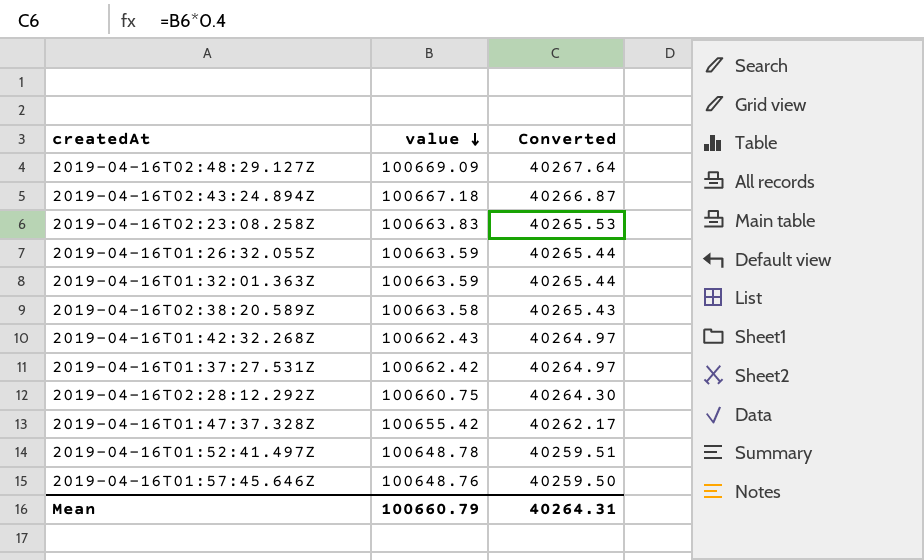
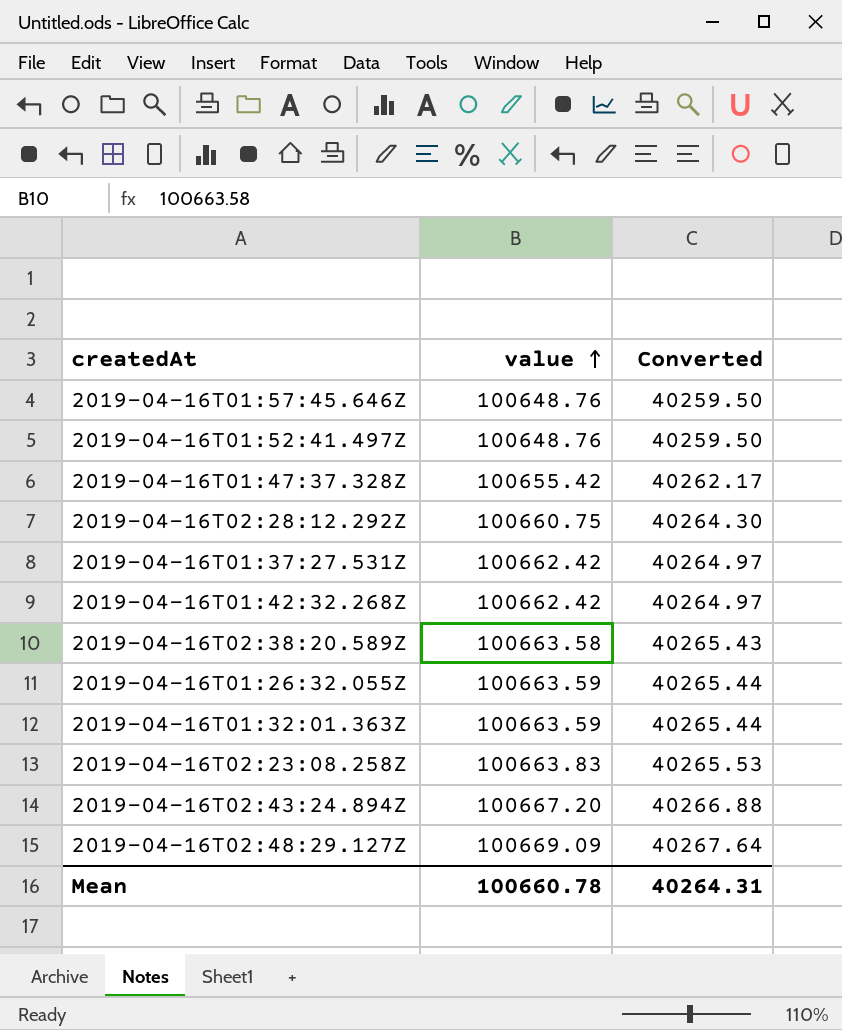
row order: value descending -> value ascending
2019-04-16T01:52:41.497Z | value: 100648.78 -> 100648.76
2019-04-16T01:52:41.497Z | Converted: 40259.51 -> 40259.50
2019-04-16T01:42:32.268Z | value: 100662.43 -> 100662.42
2019-04-16T02:43:24.894Z | value: 100667.18 -> 100667.20
2019-04-16T02:43:24.894Z | Converted: 40266.87 -> 40266.88
Mean | value: 100660.79 -> 100660.78

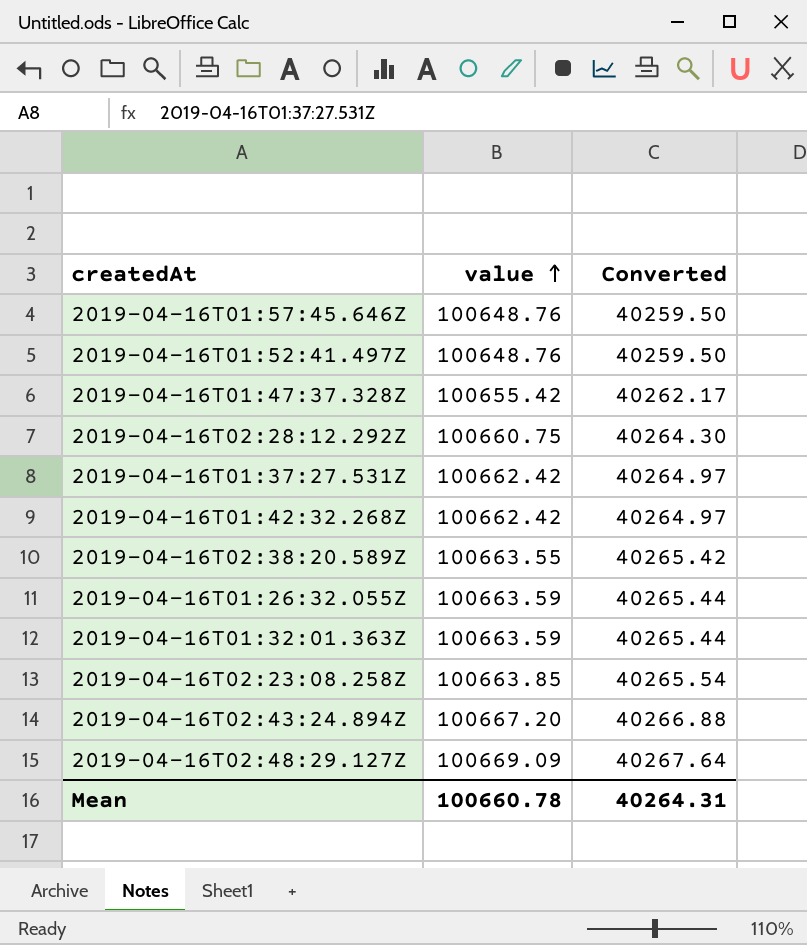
2019-04-16T02:38:20.589Z | value: 100663.58 -> 100663.55
2019-04-16T02:38:20.589Z | Converted: 40265.43 -> 40265.42
2019-04-16T02:23:08.258Z | value: 100663.83 -> 100663.85
2019-04-16T02:23:08.258Z | Converted: 40265.53 -> 40265.54

